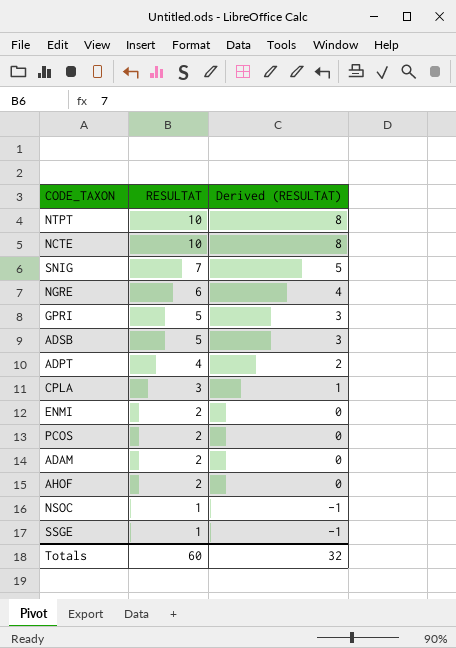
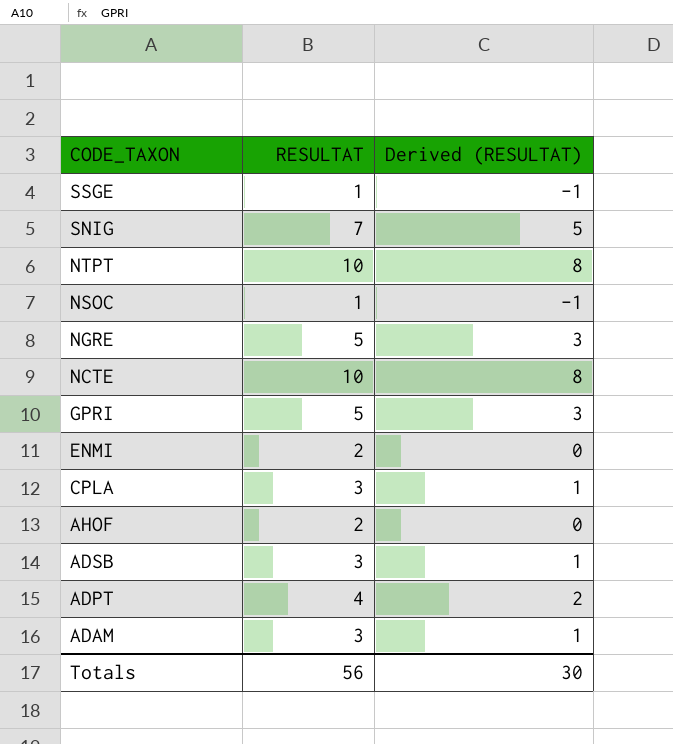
row order: RESULTAT descending -> CODE_TAXON descending
row PCOS: 2 | 0 -> none
NGRE | RESULTAT: 6 -> 5
NGRE | Derived (RESULTAT): 4 -> 3
ADSB | RESULTAT: 5 -> 3
ADSB | Derived (RESULTAT): 3 -> 1
ADAM | RESULTAT: 2 -> 3
ADAM | Derived (RESULTAT): 0 -> 1
Totals | RESULTAT: 60 -> 56
Totals | Derived (RESULTAT): 32 -> 30

